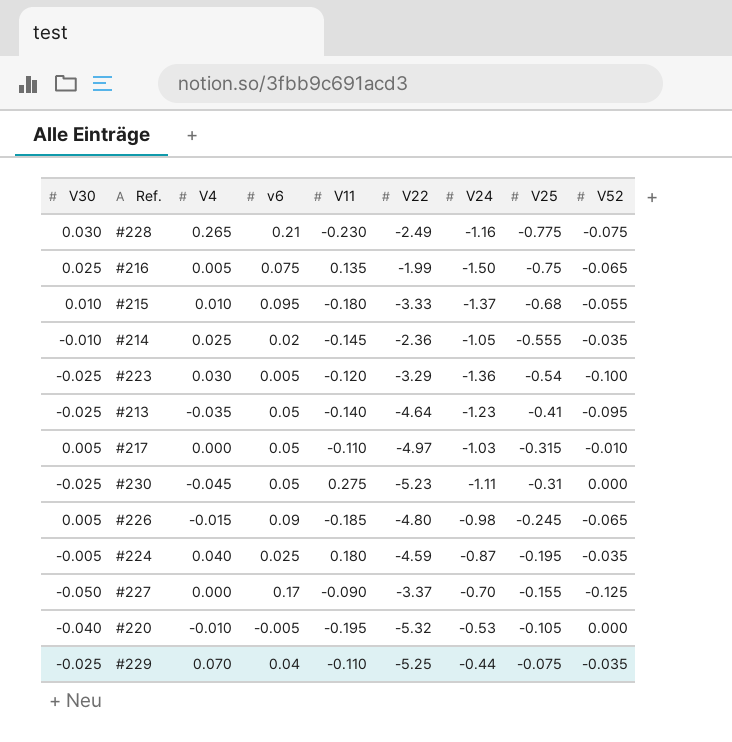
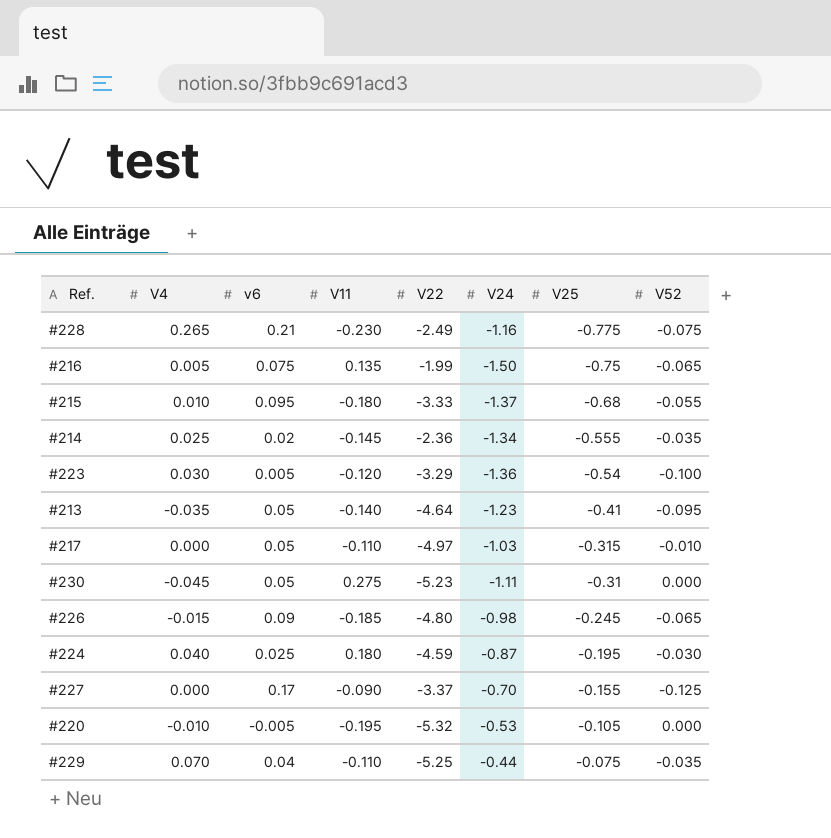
column V30 | position: 1 -> none
#214 | V24: -1.05 -> -1.34
#224 | V52: -0.035 -> -0.030

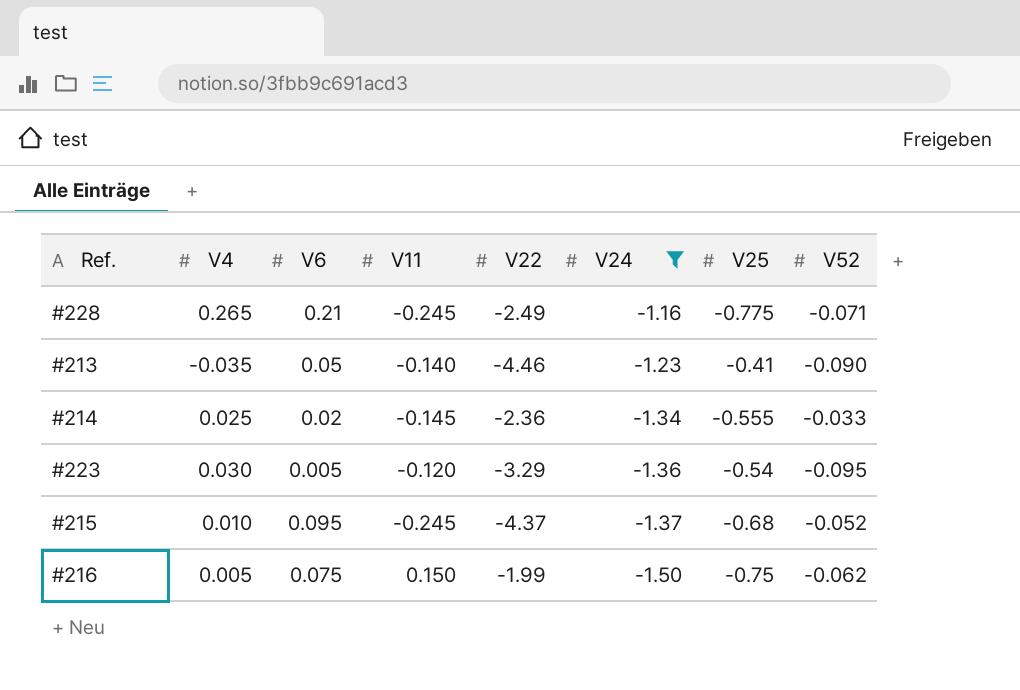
filter: none -> V24 <= -1.16
row order: V25 ascending -> V24 descending
column name: v6 -> V6
#228 | V11: -0.230 -> -0.245
#228 | V52: -0.075 -> -0.071
#213 | V22: -4.64 -> -4.46
#213 | V52: -0.095 -> -0.090
#214 | V52: -0.035 -> -0.033
#223 | V52: -0.100 -> -0.095
#215 | V11: -0.180 -> -0.245
#215 | V22: -3.33 -> -4.37
#215 | V52: -0.055 -> -0.052
#216 | V11: 0.135 -> 0.150
#216 | V52: -0.065 -> -0.062

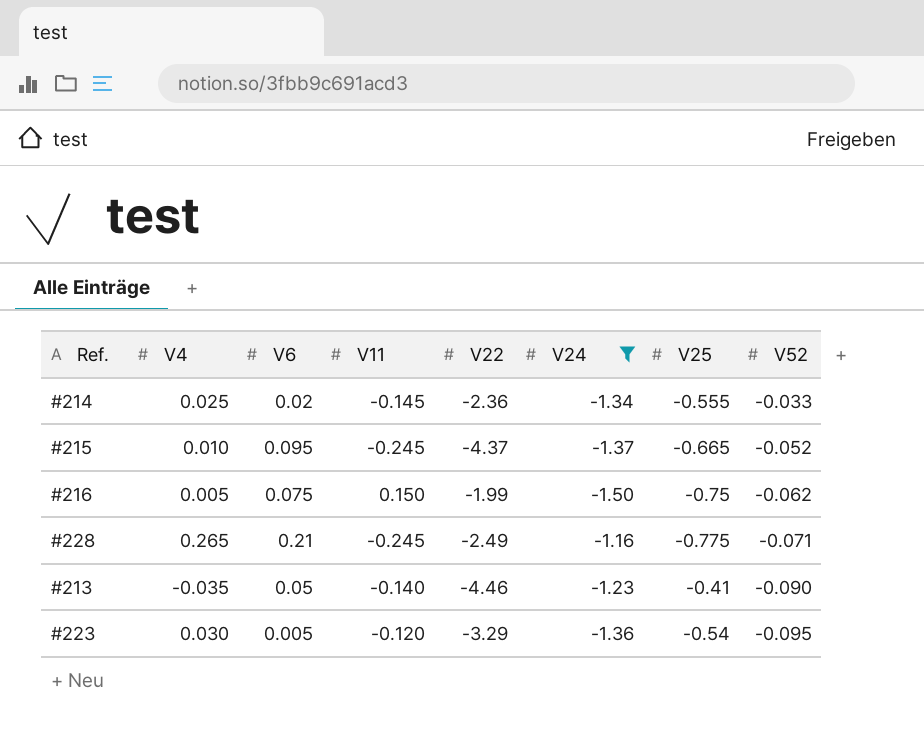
row order: V24 descending -> V52 descending
#215 | V25: -0.68 -> -0.665

